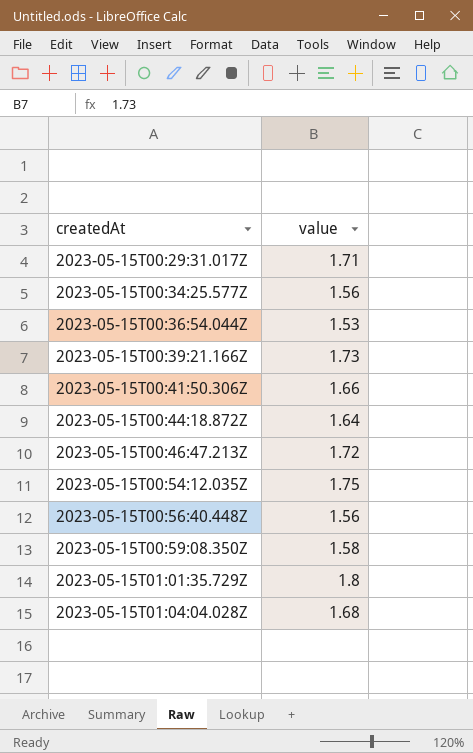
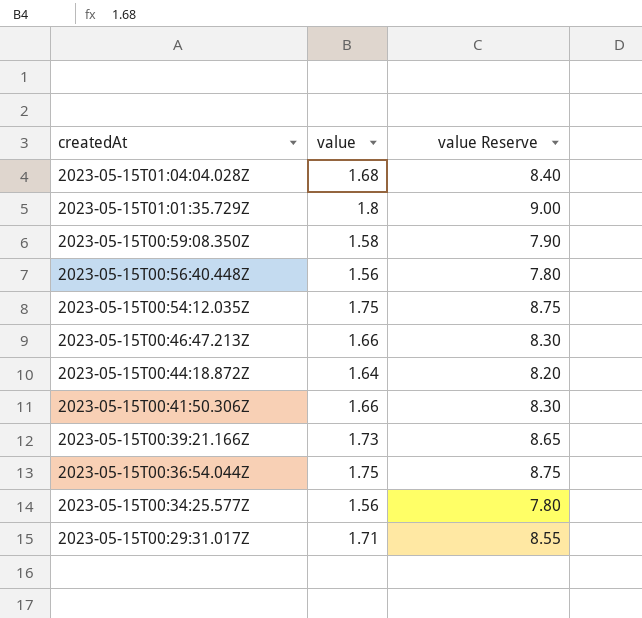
row order: createdAt ascending -> createdAt descending
column value Reserve | formula: none -> [value] * 5
2023-05-15T00:46:47.213Z | value: 1.72 -> 1.66
2023-05-15T00:36:54.044Z | value: 1.53 -> 1.75

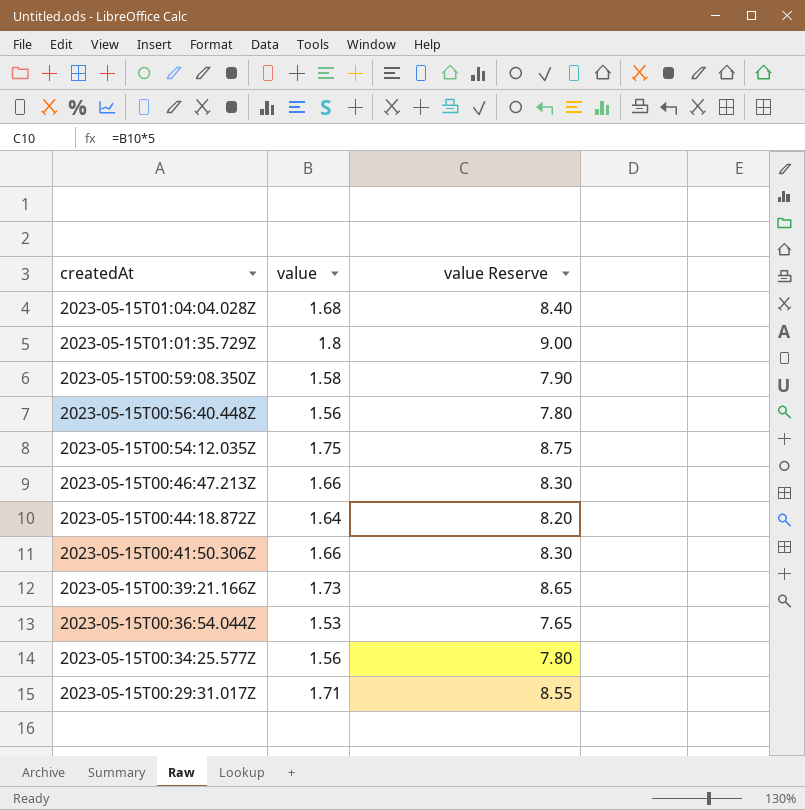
2023-05-15T00:36:54.044Z | value: 1.75 -> 1.53
2023-05-15T00:36:54.044Z | value Reserve: 8.75 -> 7.65

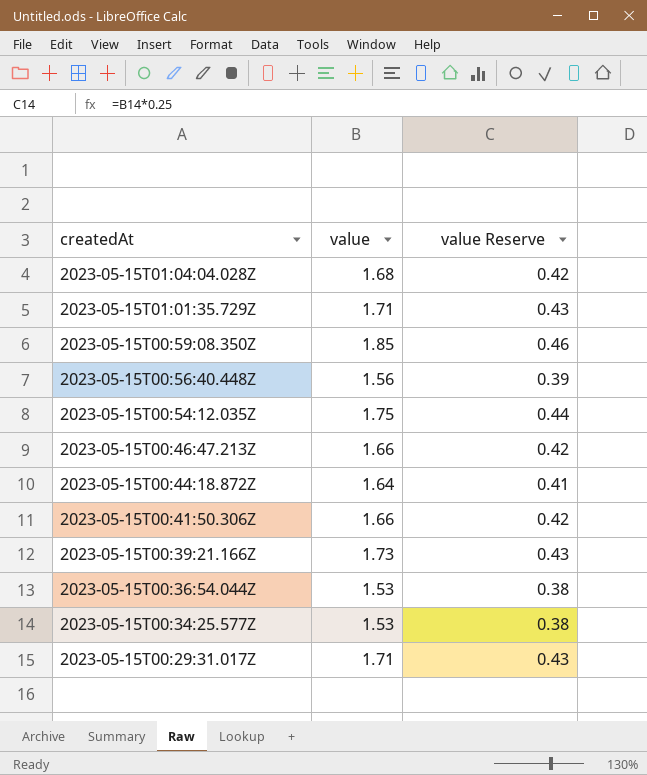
column value Reserve | formula: [value] * 5 -> [value] * 0.25
2023-05-15T01:01:35.729Z | value: 1.8 -> 1.71
2023-05-15T00:59:08.350Z | value: 1.58 -> 1.85
2023-05-15T00:34:25.577Z | value: 1.56 -> 1.53

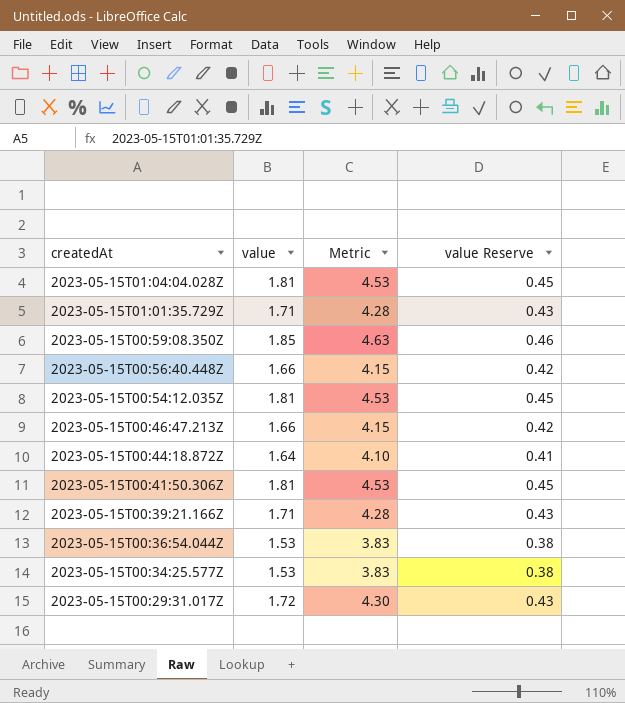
column Metric | formula: none -> [value] * 2.5
2023-05-15T01:04:04.028Z | value: 1.68 -> 1.81
2023-05-15T01:04:04.028Z | value Reserve: 0.42 -> 0.45
2023-05-15T00:56:40.448Z | value: 1.56 -> 1.66
2023-05-15T00:56:40.448Z | value Reserve: 0.39 -> 0.42
2023-05-15T00:54:12.035Z | value: 1.75 -> 1.81
2023-05-15T00:54:12.035Z | value Reserve: 0.44 -> 0.45
2023-05-15T00:41:50.306Z | value: 1.66 -> 1.81
2023-05-15T00:41:50.306Z | value Reserve: 0.42 -> 0.45
2023-05-15T00:39:21.166Z | value: 1.73 -> 1.71
2023-05-15T00:29:31.017Z | value: 1.71 -> 1.72

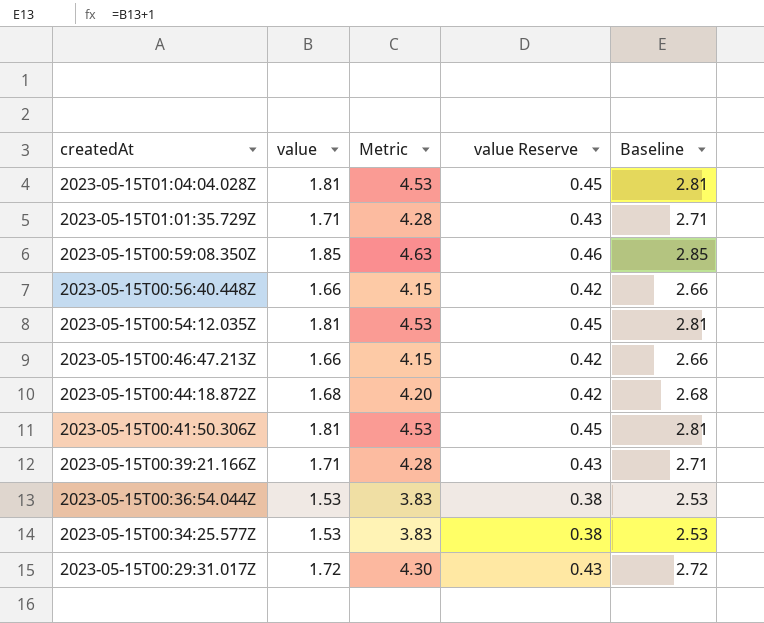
column Baseline | formula: none -> [value] + 1
2023-05-15T00:44:18.872Z | value: 1.64 -> 1.68
2023-05-15T00:44:18.872Z | Metric: 4.10 -> 4.20
2023-05-15T00:44:18.872Z | value Reserve: 0.41 -> 0.42

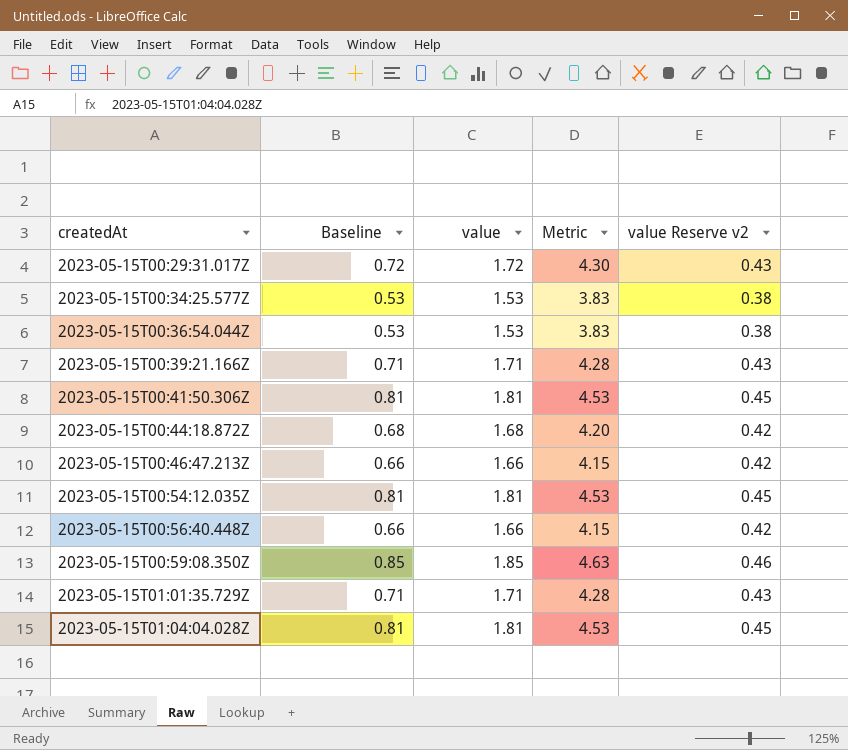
row order: createdAt descending -> createdAt ascending
column Baseline | formula: [value] + 1 -> [value] - 1
column Baseline | position: 5 -> 2
column name: value Reserve -> value Reserve v2

